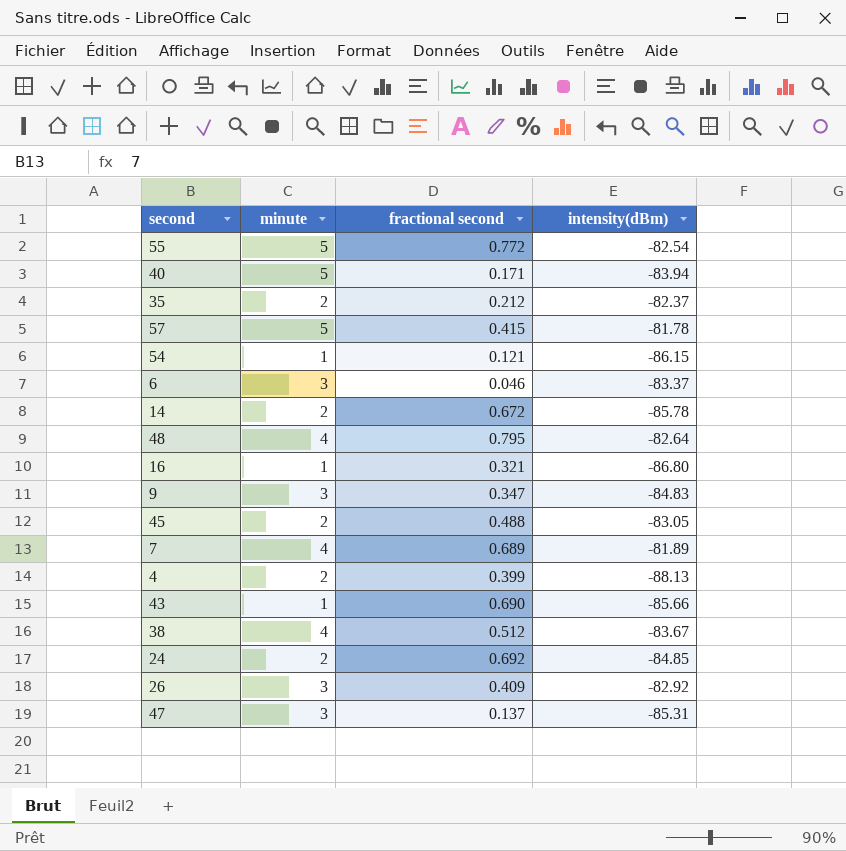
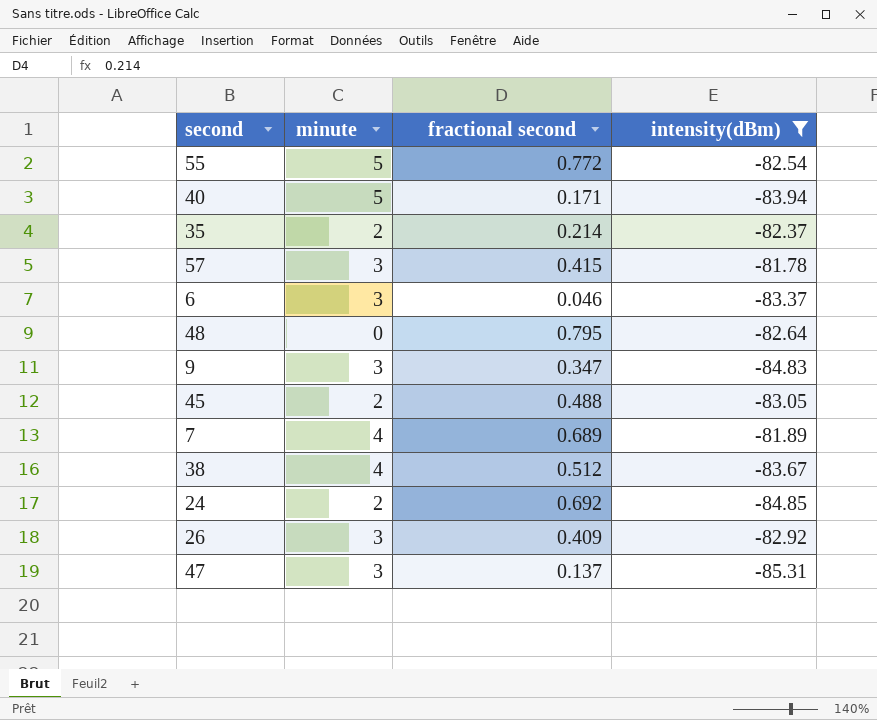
filter: none -> intensity(dBm) >= -85.31
35 | fractional second: 0.212 -> 0.214
57 | minute: 5 -> 3
48 | minute: 4 -> 0

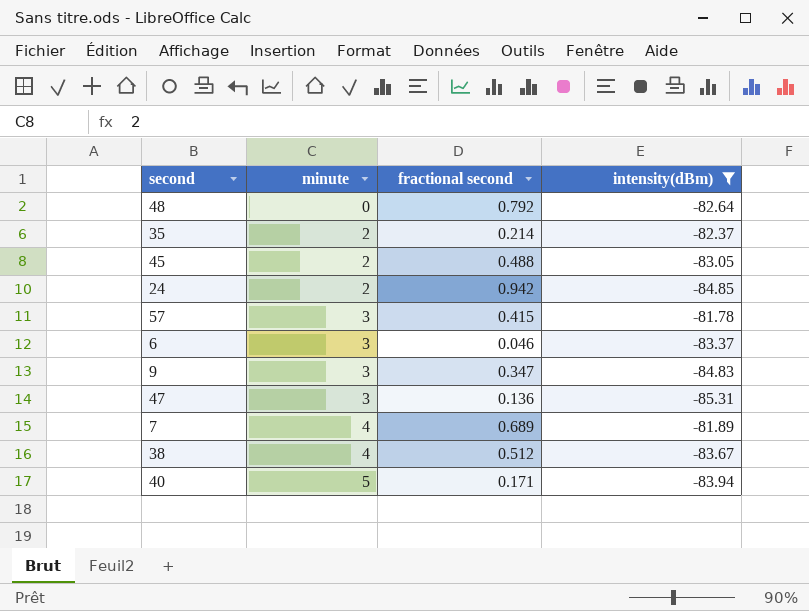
row order: none -> minute ascending
row 55: 5 | 0.772 | -82.54 -> none
row 26: 3 | 0.409 | -82.92 -> none
48 | fractional second: 0.795 -> 0.792
24 | fractional second: 0.692 -> 0.942
47 | fractional second: 0.137 -> 0.136

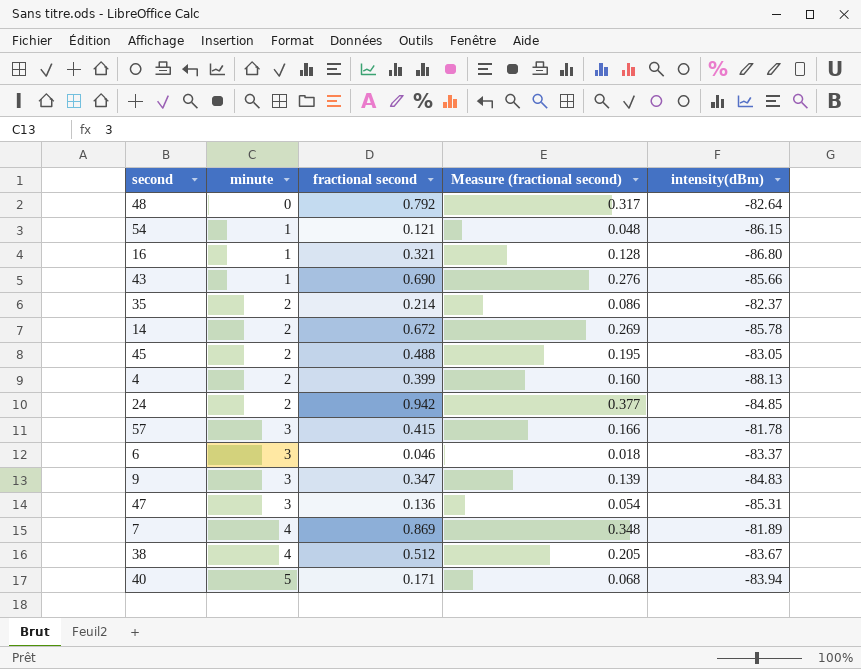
filter: intensity(dBm) >= -85.31 -> none
column Measure (fractional second) | formula: none -> [fractional second] * 0.4
7 | fractional second: 0.689 -> 0.869

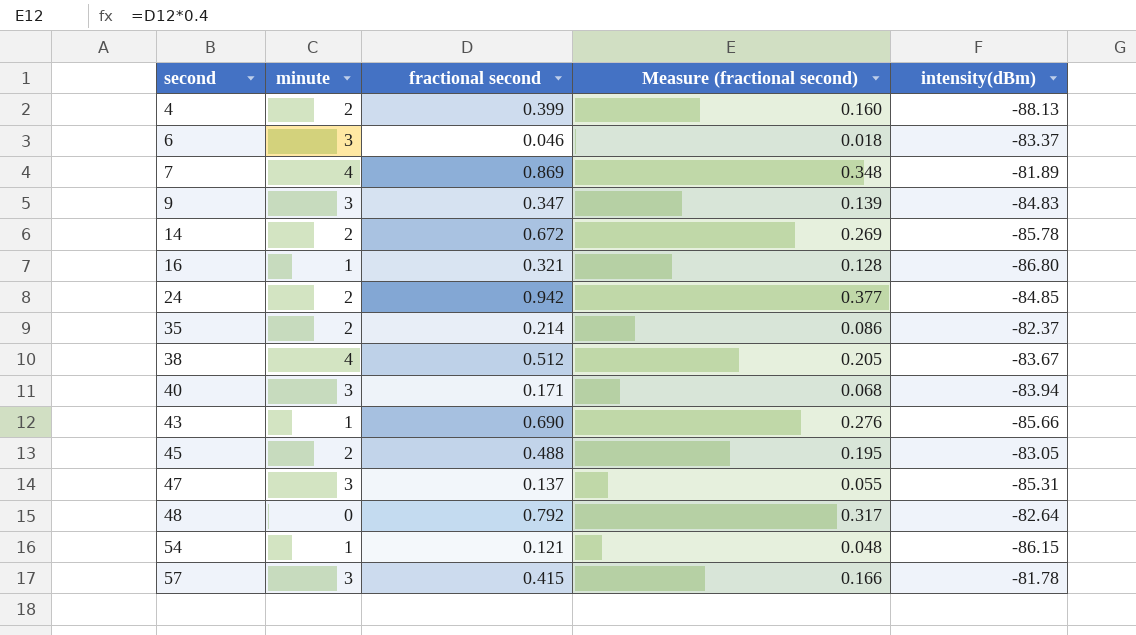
row order: minute ascending -> second ascending
40 | minute: 5 -> 3
47 | fractional second: 0.136 -> 0.137
47 | Measure (fractional second): 0.054 -> 0.055

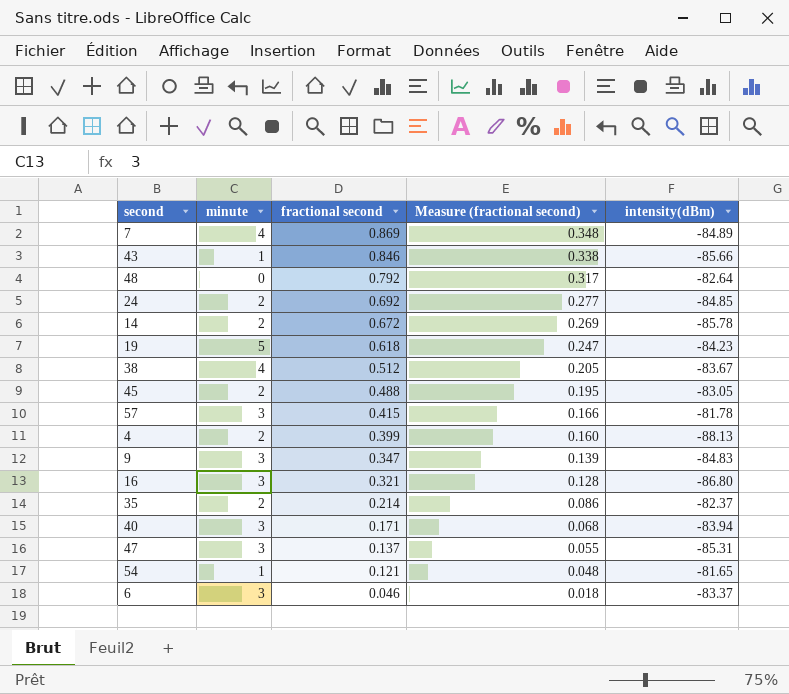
row order: second ascending -> fractional second descending
7 | intensity(dBm): -81.89 -> -84.89
43 | fractional second: 0.690 -> 0.846
43 | Measure (fractional second): 0.276 -> 0.338
24 | fractional second: 0.942 -> 0.692
24 | Measure (fractional second): 0.377 -> 0.277
row 19: none -> 5 | 0.618 | 0.247 | -84.23
16 | minute: 1 -> 3
54 | intensity(dBm): -86.15 -> -81.65

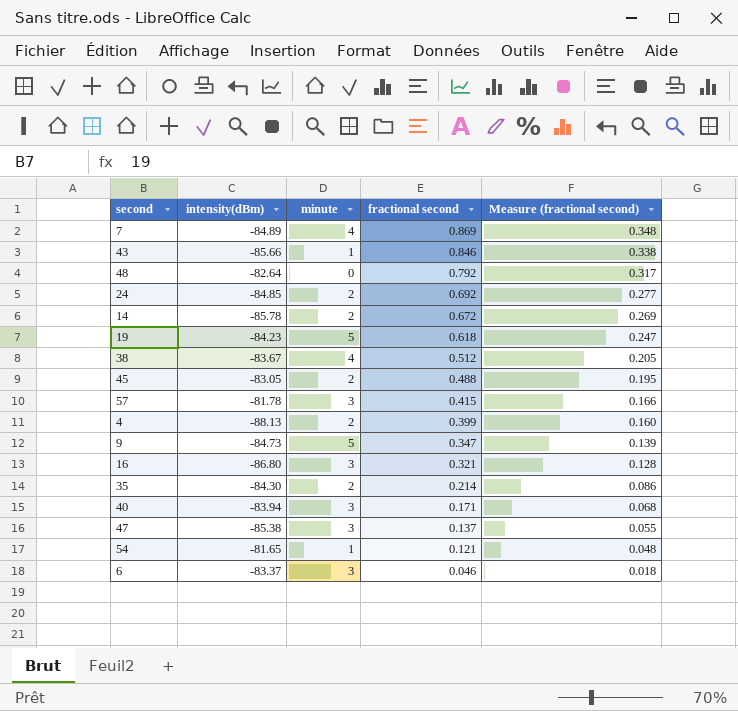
column intensity(dBm) | position: 5 -> 2
9 | intensity(dBm): -84.83 -> -84.73
9 | minute: 3 -> 5
35 | intensity(dBm): -82.37 -> -84.30
47 | intensity(dBm): -85.31 -> -85.38

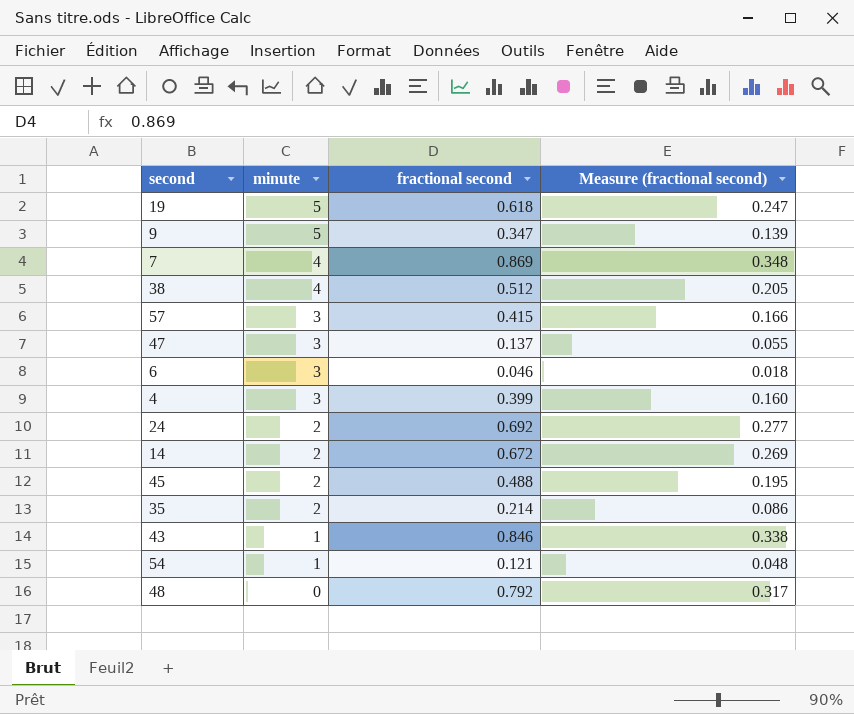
row order: fractional second descending -> minute descending
column intensity(dBm) | position: 2 -> none
row 16: -86.80 | 3 | 0.321 | 0.128 -> none
row 40: -83.94 | 3 | 0.171 | 0.068 -> none
4 | minute: 2 -> 3

